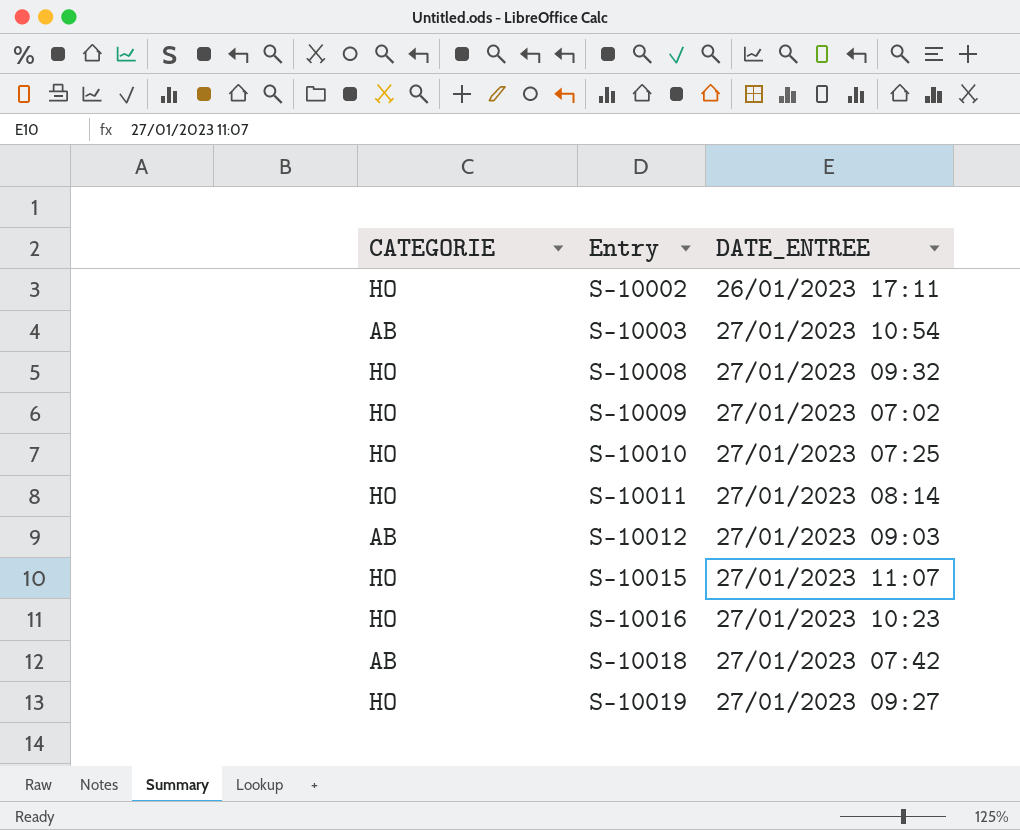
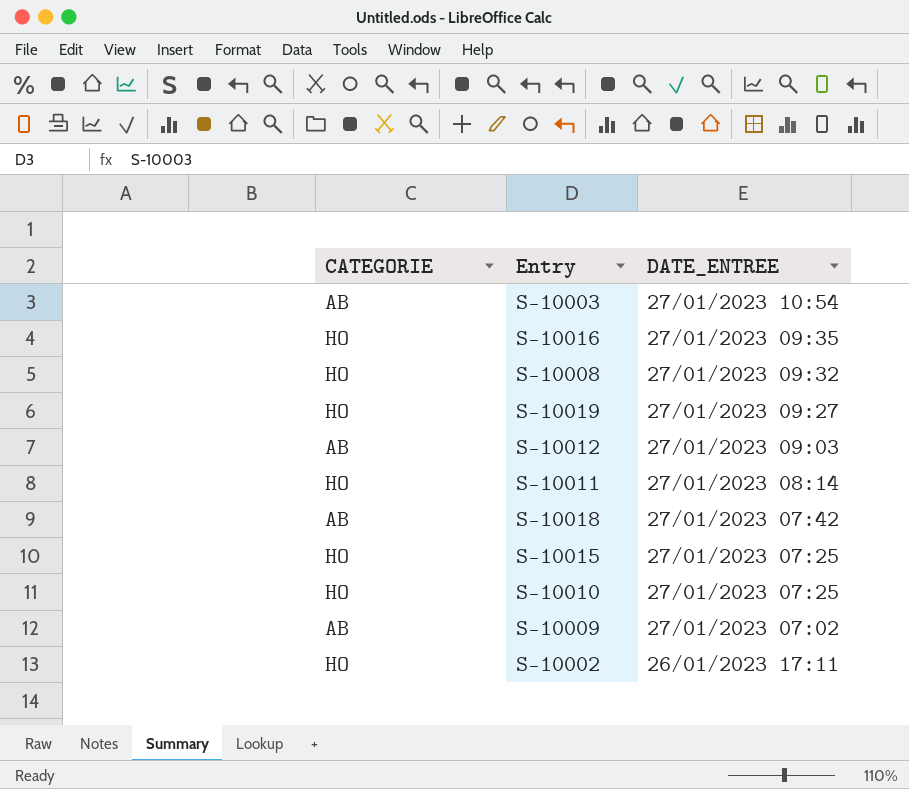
row order: Entry ascending -> DATE_ENTREE descending
S-10016 | DATE_ENTREE: 27/01/2023 10:23 -> 27/01/2023 09:35
S-10015 | DATE_ENTREE: 27/01/2023 11:07 -> 27/01/2023 07:25
S-10009 | CATEGORIE: HO -> AB

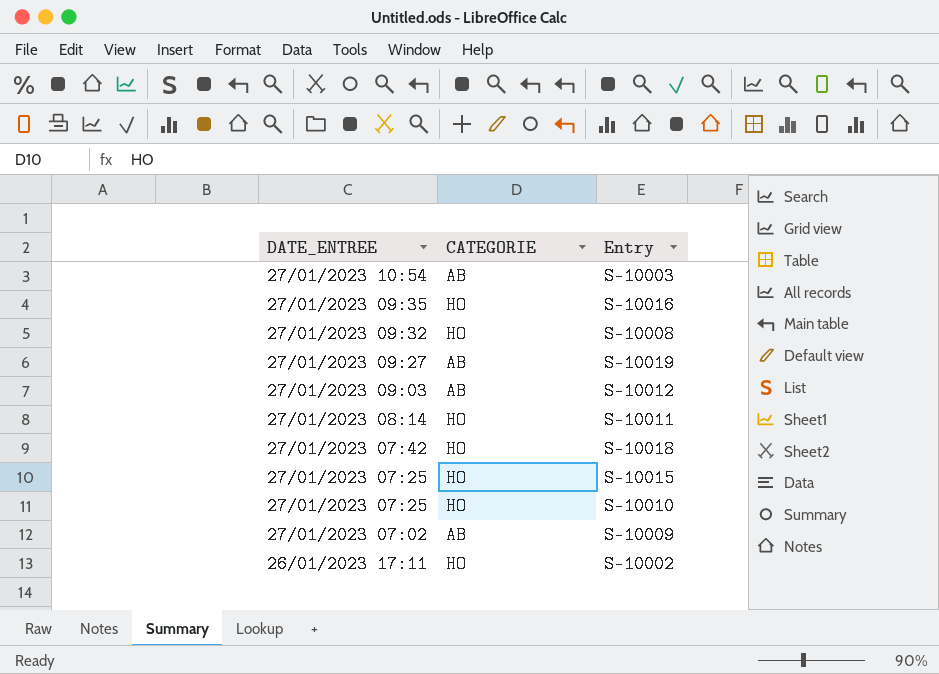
column DATE_ENTREE | position: 3 -> 1
S-10019 | CATEGORIE: HO -> AB
S-10018 | CATEGORIE: AB -> HO

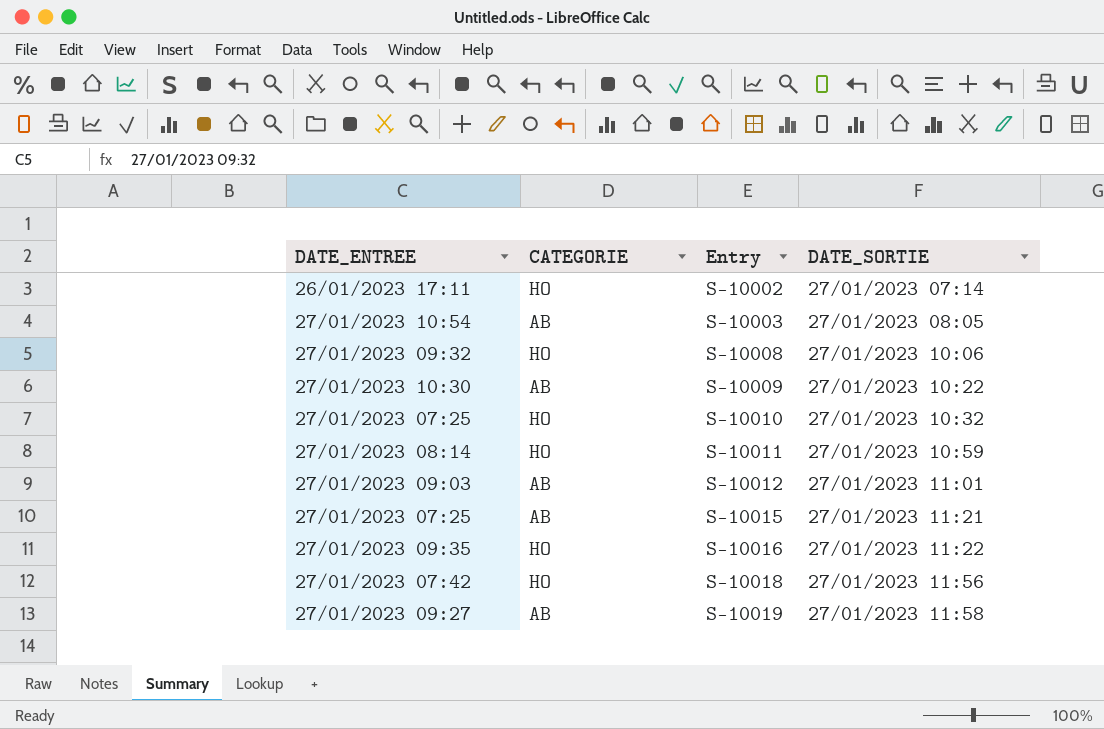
row order: DATE_ENTREE descending -> Entry ascending
column DATE_SORTIE | position: none -> 4
S-10009 | DATE_ENTREE: 27/01/2023 07:02 -> 27/01/2023 10:30
S-10015 | CATEGORIE: HO -> AB

